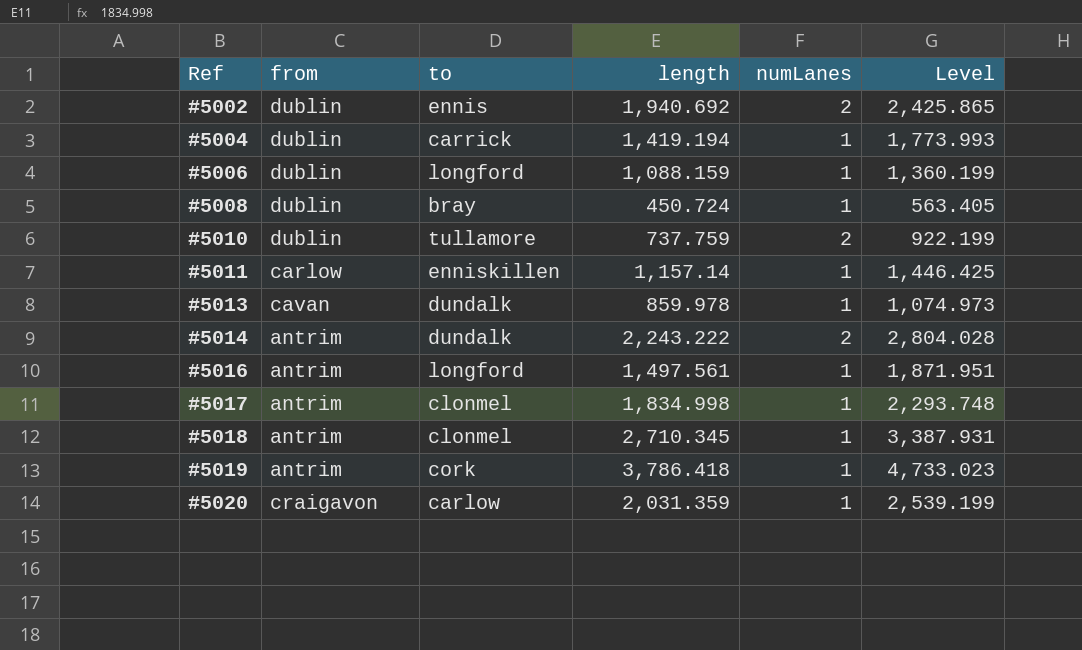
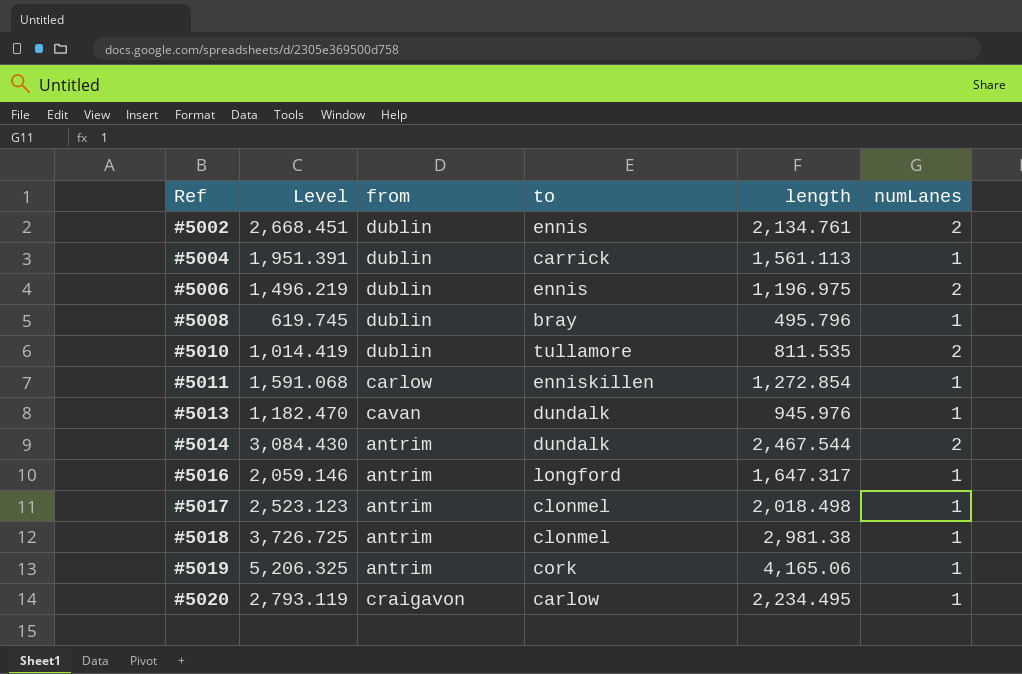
column Level | position: 6 -> 2
#5002 | Level: 2,425.865 -> 2,668.451
#5002 | length: 1,940.692 -> 2,134.761
#5004 | Level: 1,773.993 -> 1,951.391
#5004 | length: 1,419.194 -> 1,561.113
#5006 | Level: 1,360.199 -> 1,496.219
#5006 | to: longford -> ennis
#5006 | length: 1,088.159 -> 1,196.975
#5006 | numLanes: 1 -> 2
#5008 | Level: 563.405 -> 619.745
#5008 | length: 450.724 -> 495.796
#5010 | Level: 922.199 -> 1,014.419
#5010 | length: 737.759 -> 811.535
#5011 | Level: 1,446.425 -> 1,591.068
#5011 | length: 1,157.14 -> 1,272.854
#5013 | Level: 1,074.973 -> 1,182.470
#5013 | length: 859.978 -> 945.976
#5014 | Level: 2,804.028 -> 3,084.430
#5014 | length: 2,243.222 -> 2,467.544
#5016 | Level: 1,871.951 -> 2,059.146
#5016 | length: 1,497.561 -> 1,647.317
#5017 | Level: 2,293.748 -> 2,523.123
#5017 | length: 1,834.998 -> 2,018.498
#5018 | Level: 3,387.931 -> 3,726.725
#5018 | length: 2,710.345 -> 2,981.38
#5019 | Level: 4,733.023 -> 5,206.325
#5019 | length: 3,786.418 -> 4,165.06
#5020 | Level: 2,539.199 -> 2,793.119
#5020 | length: 2,031.359 -> 2,234.495

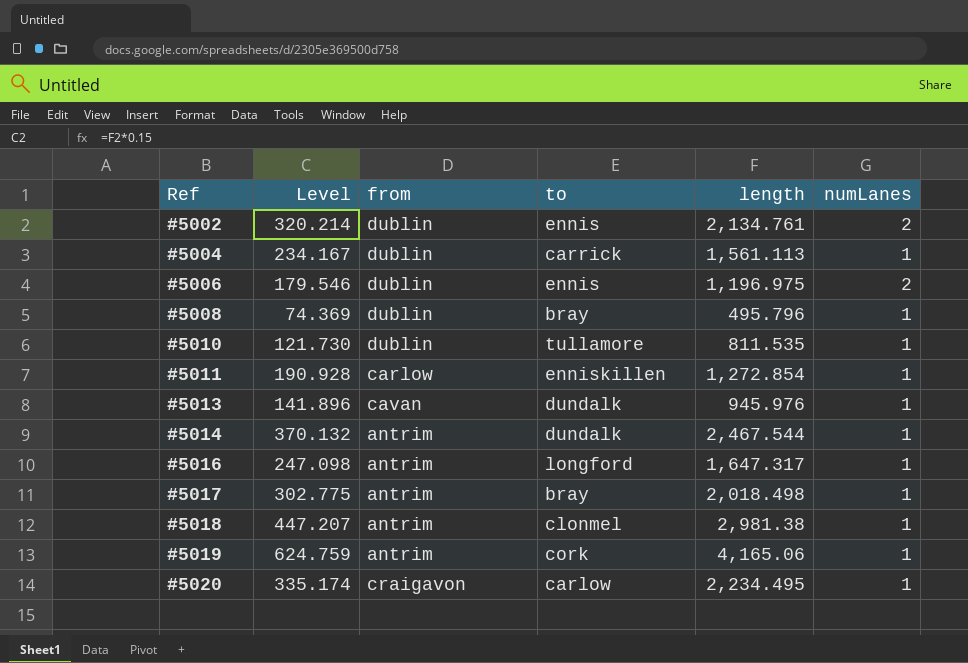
column Level | formula: [length] * 1.25 -> [length] * 0.15
#5010 | numLanes: 2 -> 1
#5014 | numLanes: 2 -> 1
#5017 | to: clonmel -> bray

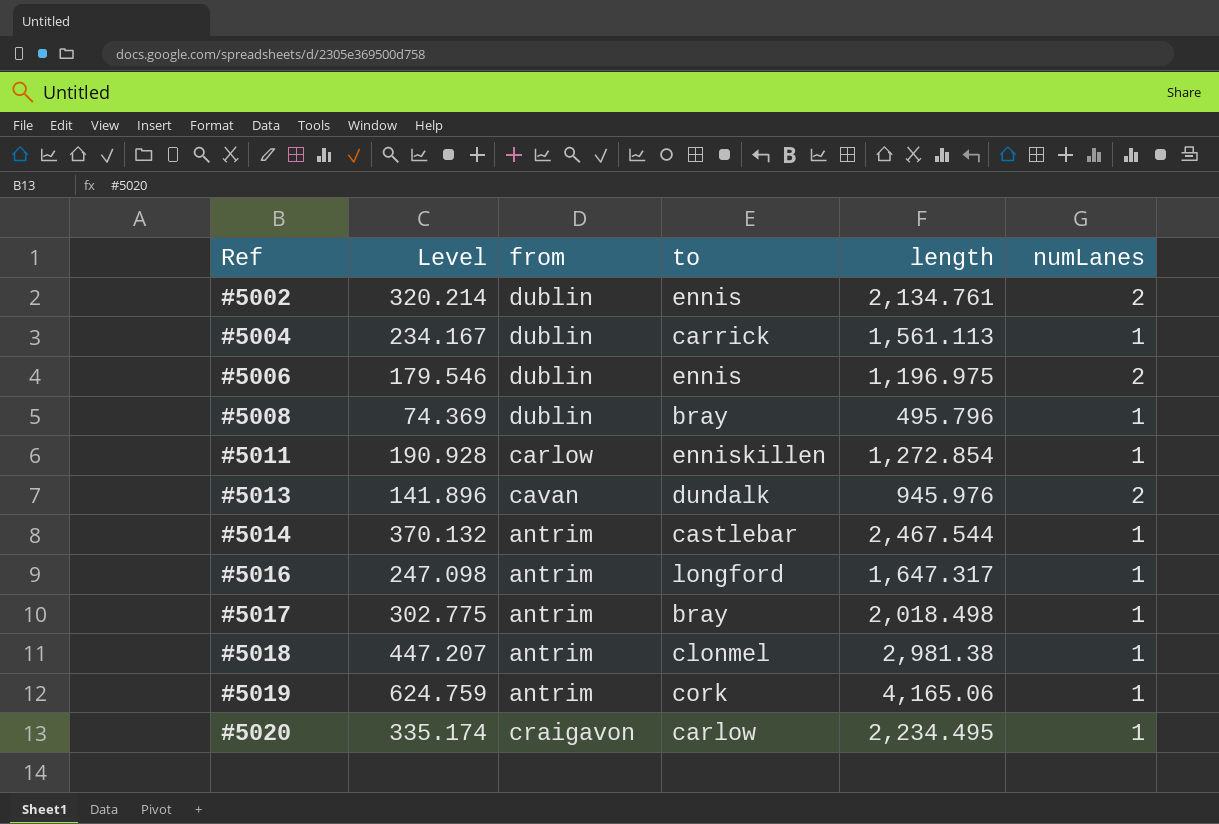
row #5010: 121.730 | dublin | tullamore | 811.535 | 1 -> none
#5013 | numLanes: 1 -> 2
#5014 | to: dundalk -> castlebar

